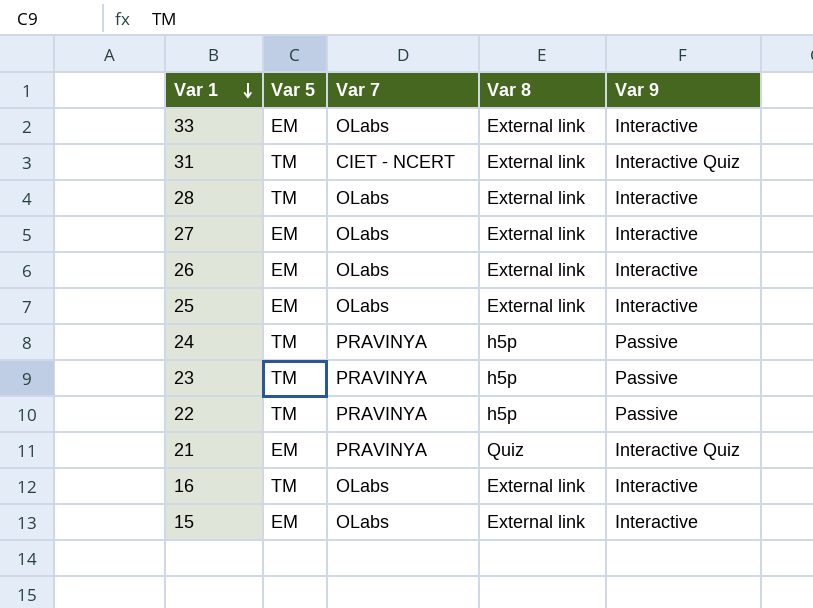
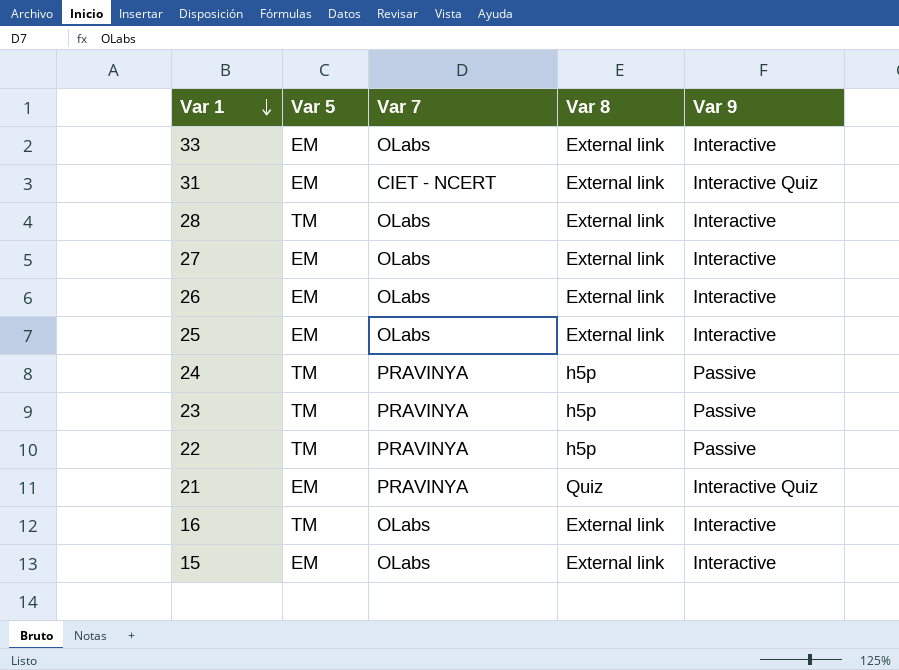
31 | Var 5: TM -> EM

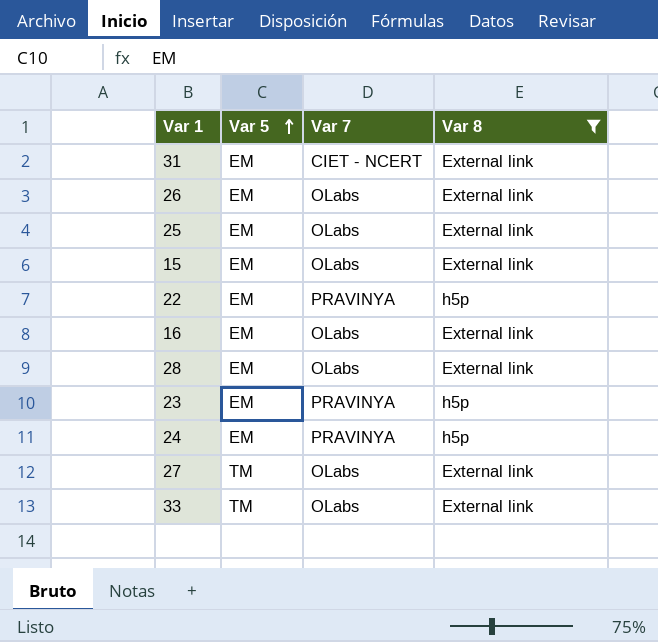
filter: none -> Var 8 != Quiz
row order: Var 1 descending -> Var 5 ascending
column Var 9 | position: 5 -> none
22 | Var 5: TM -> EM
16 | Var 5: TM -> EM
28 | Var 5: TM -> EM
23 | Var 5: TM -> EM
24 | Var 5: TM -> EM
27 | Var 5: EM -> TM
33 | Var 5: EM -> TM

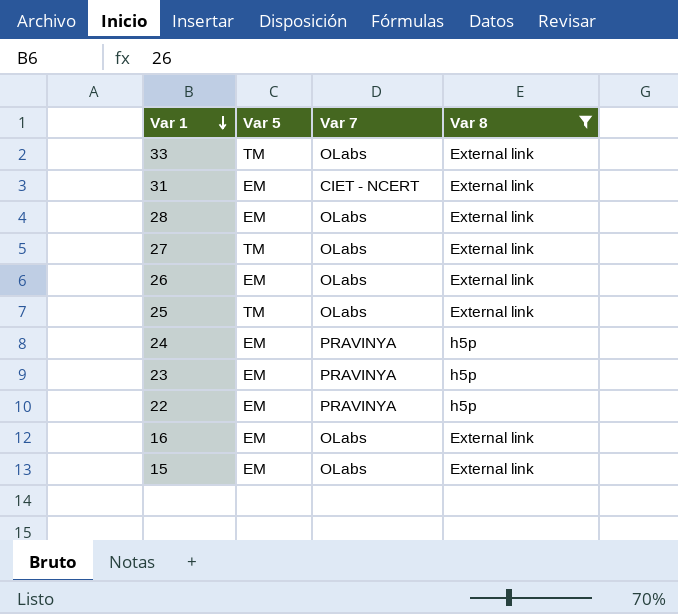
row order: Var 5 ascending -> Var 1 descending
25 | Var 5: EM -> TM

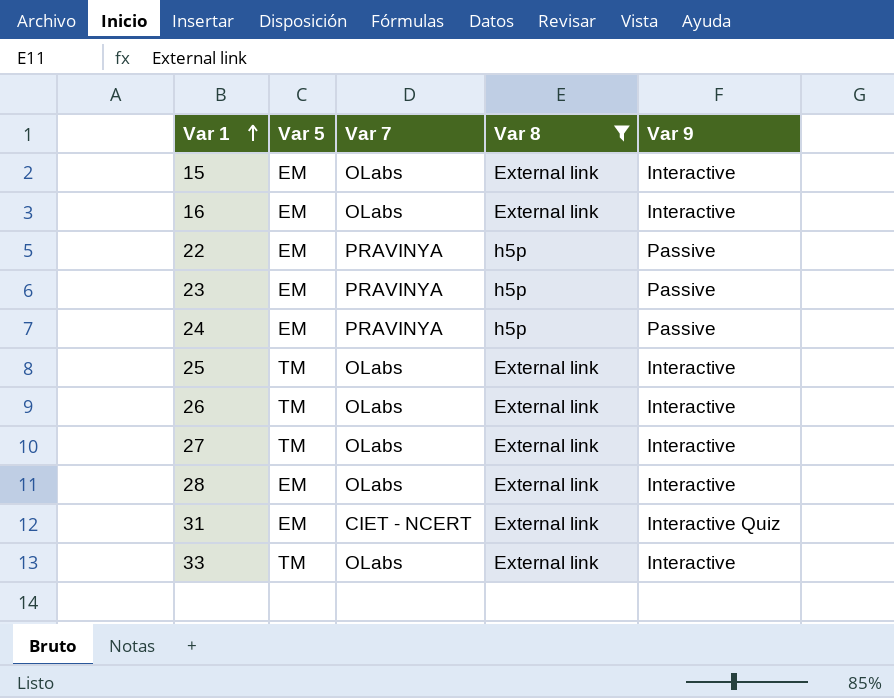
row order: Var 1 descending -> Var 1 ascending
column Var 9 | position: none -> 5
26 | Var 5: EM -> TM

